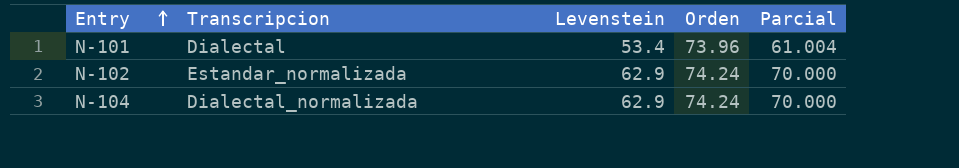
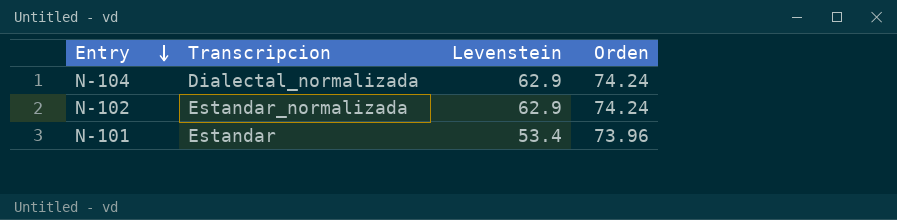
row order: Entry ascending -> Entry descending
column Parcial | position: 5 -> none
N-101 | Transcripcion: Dialectal -> Estandar

